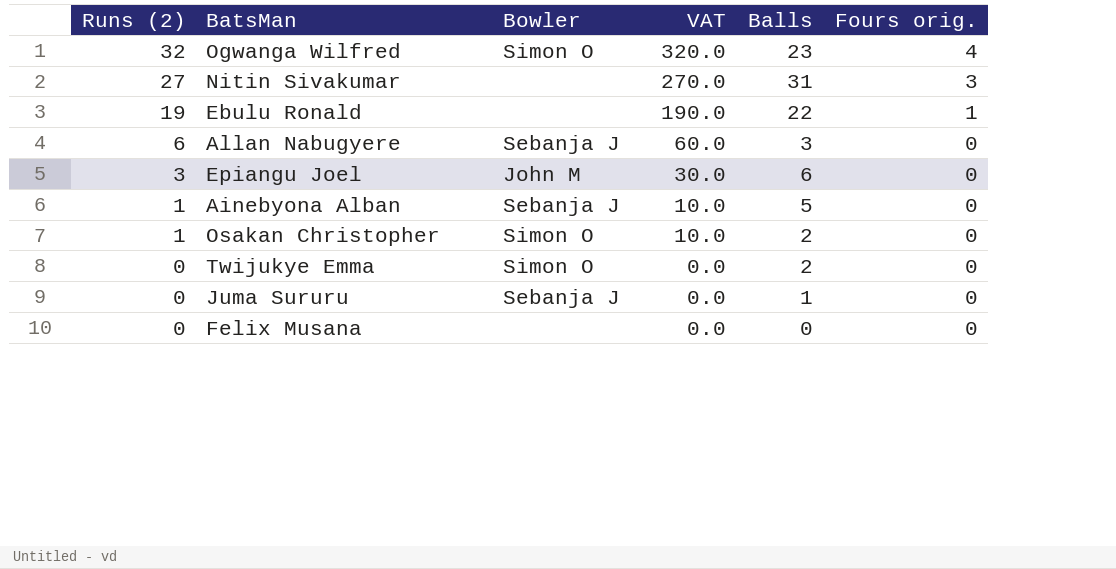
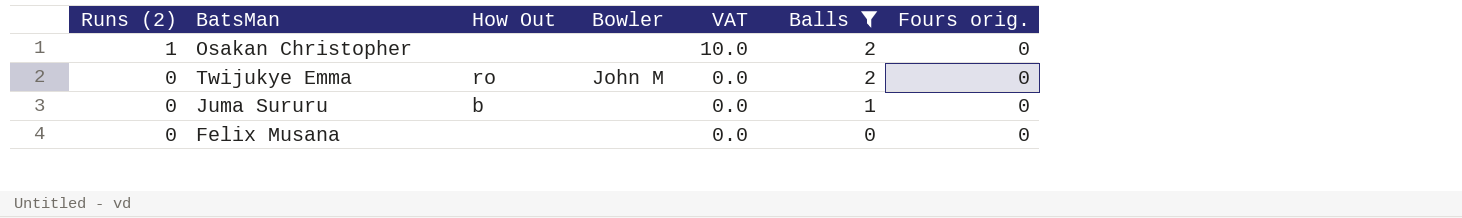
filter: none -> Balls <= 2
column How Out | position: none -> 3
Osakan Christopher | Bowler: Simon O -> none
Twijukye Emma | Bowler: Simon O -> John M
Juma Sururu | Bowler: Sebanja J -> none

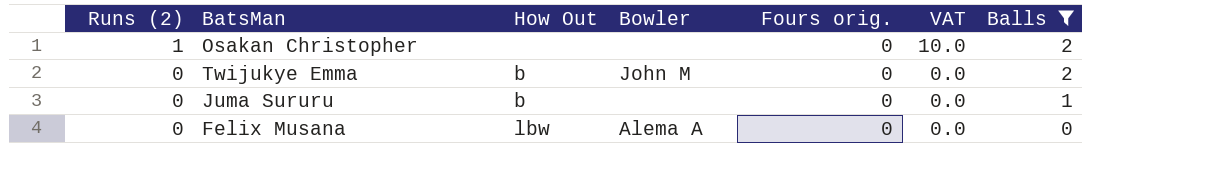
column Fours orig. | position: 7 -> 5
Twijukye Emma | How Out: ro -> b
Felix Musana | How Out: none -> lbw
Felix Musana | Bowler: none -> Alema A

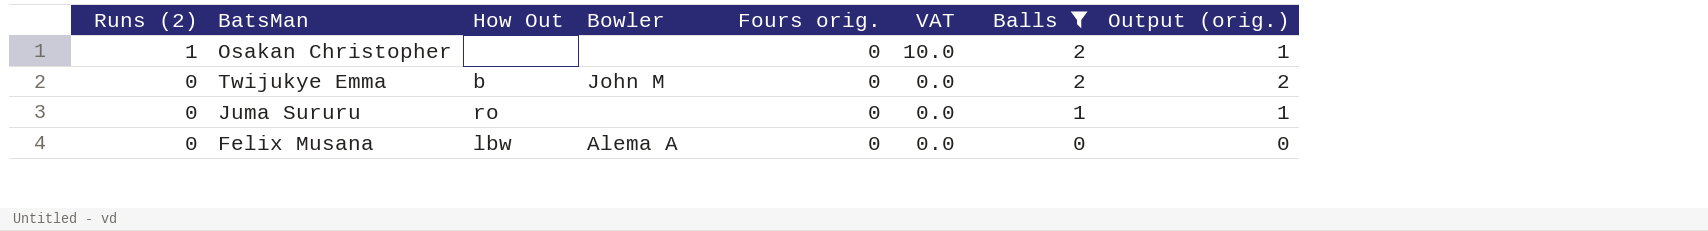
column Output (orig.) | formula: none -> [Balls] - [Runs (2)]
Juma Sururu | How Out: b -> ro

